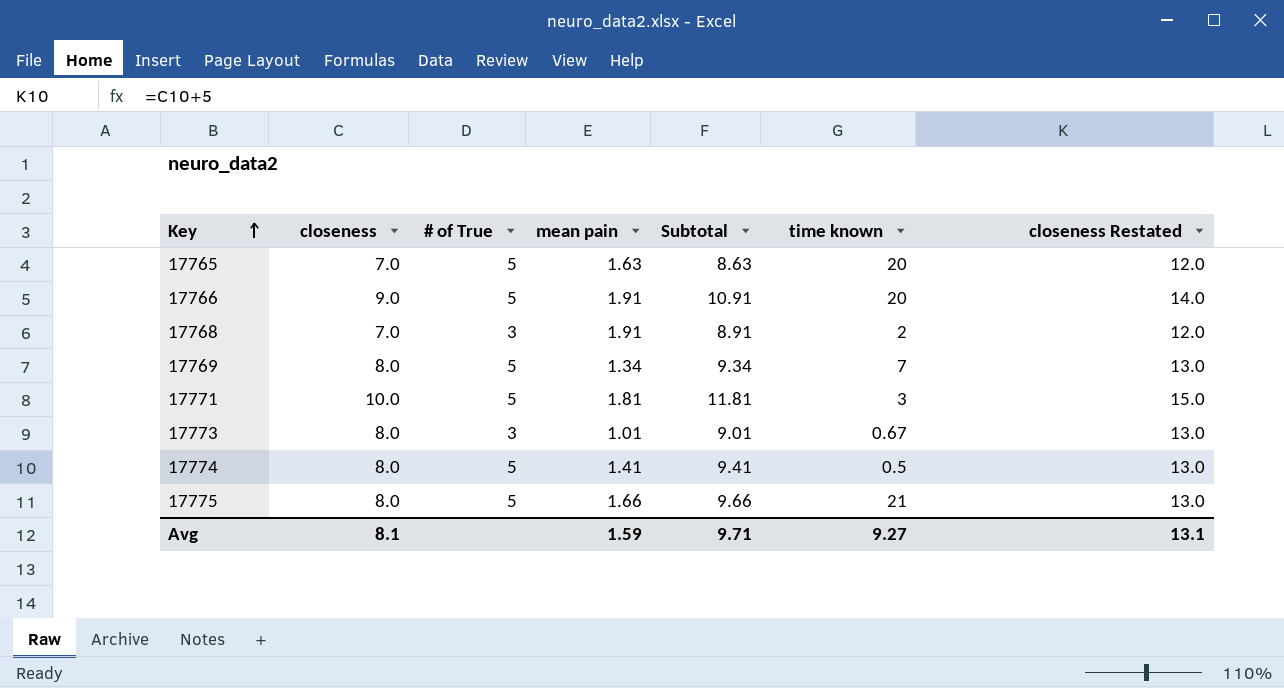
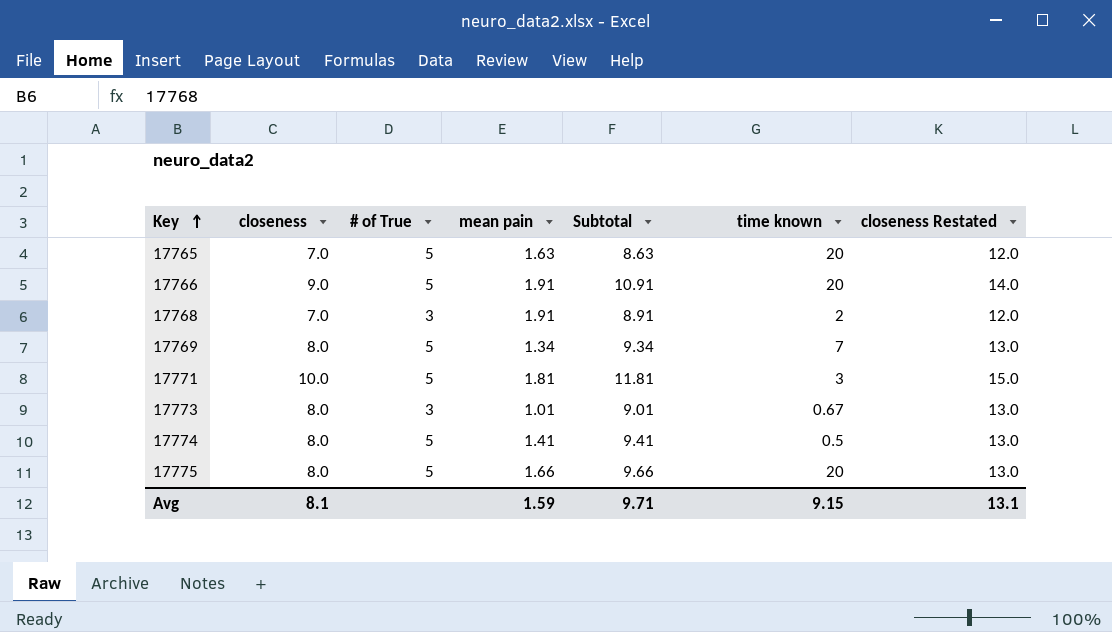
17775 | time known: 21 -> 20
Avg | time known: 9.27 -> 9.15

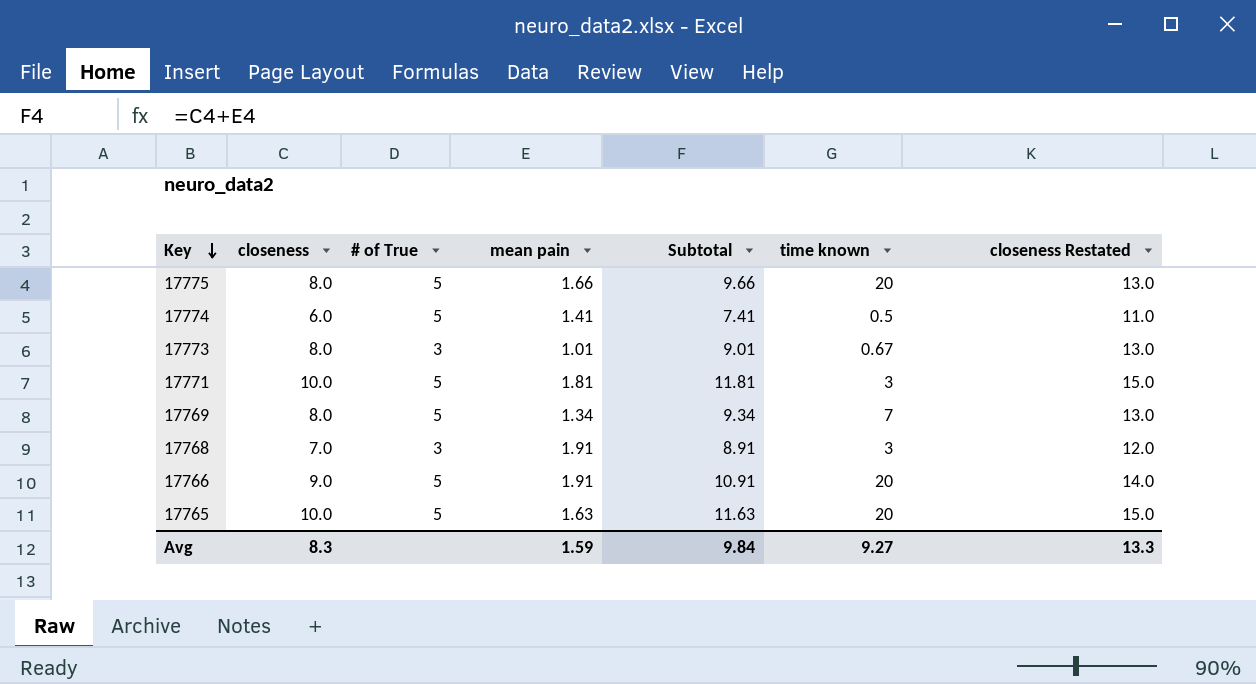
row order: Key ascending -> Key descending
17774 | closeness: 8.0 -> 6.0
17774 | Subtotal: 9.41 -> 7.41
17774 | closeness Restated: 13.0 -> 11.0
17768 | time known: 2 -> 3
17765 | closeness: 7.0 -> 10.0
17765 | Subtotal: 8.63 -> 11.63
17765 | closeness Restated: 12.0 -> 15.0
Avg | closeness: 8.1 -> 8.3
Avg | Subtotal: 9.71 -> 9.84
Avg | time known: 9.15 -> 9.27
Avg | closeness Restated: 13.1 -> 13.3

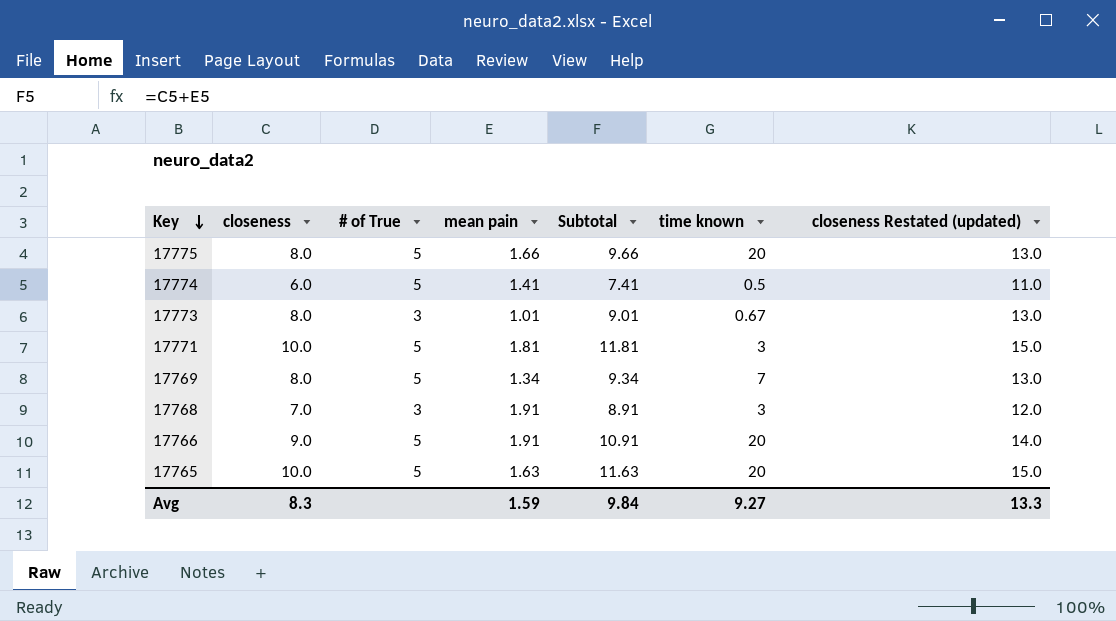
column name: closeness Restated -> closeness Restated (updated)

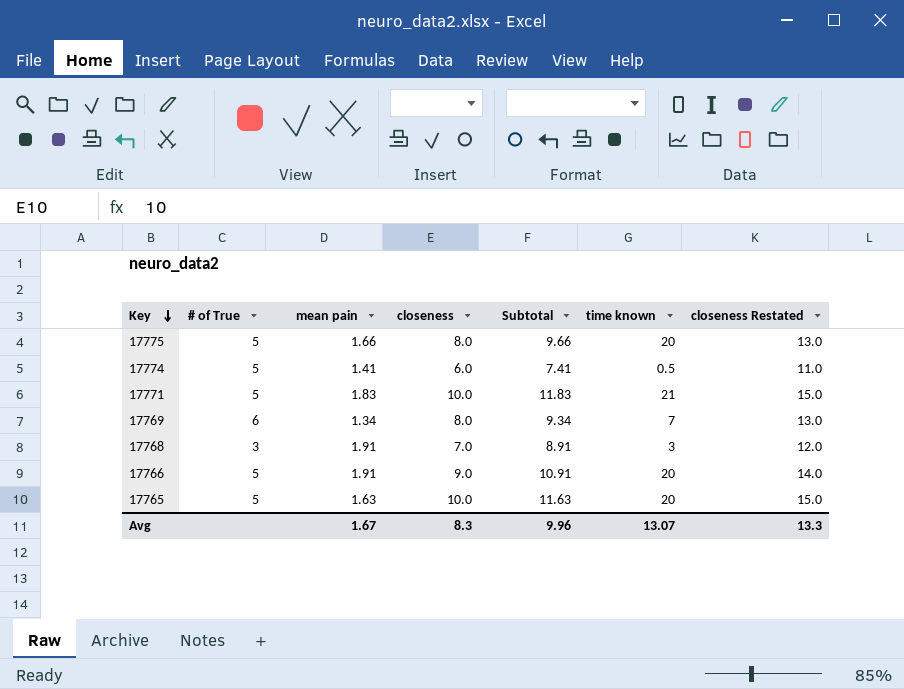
column closeness | position: 2 -> 4
column name: closeness Restated (updated) -> closeness Restated
row 17773: 8.0 | 3 | 1.01 | 9.01 | 0.67 | 13.0 -> none
17771 | mean pain: 1.81 -> 1.83
17771 | Subtotal: 11.81 -> 11.83
17771 | time known: 3 -> 21
17769 | # of True: 5 -> 6
Avg | mean pain: 1.59 -> 1.67
Avg | Subtotal: 9.84 -> 9.96
Avg | time known: 9.27 -> 13.07

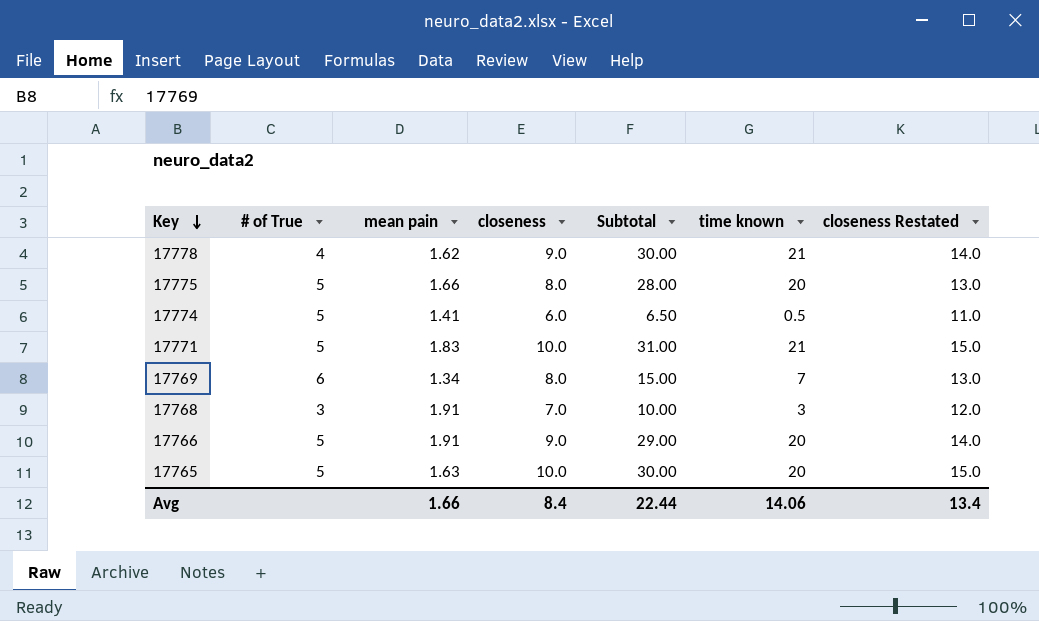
column Subtotal | formula: [mean pain] + [closeness] -> [closeness] + [time known]
row 17778: none -> 4 | 1.62 | 9.0 | 30.00 | 21 | 14.0
Avg | mean pain: 1.67 -> 1.66
Avg | closeness: 8.3 -> 8.4
Avg | Subtotal: 9.96 -> 22.44
Avg | time known: 13.07 -> 14.06
Avg | closeness Restated: 13.3 -> 13.4

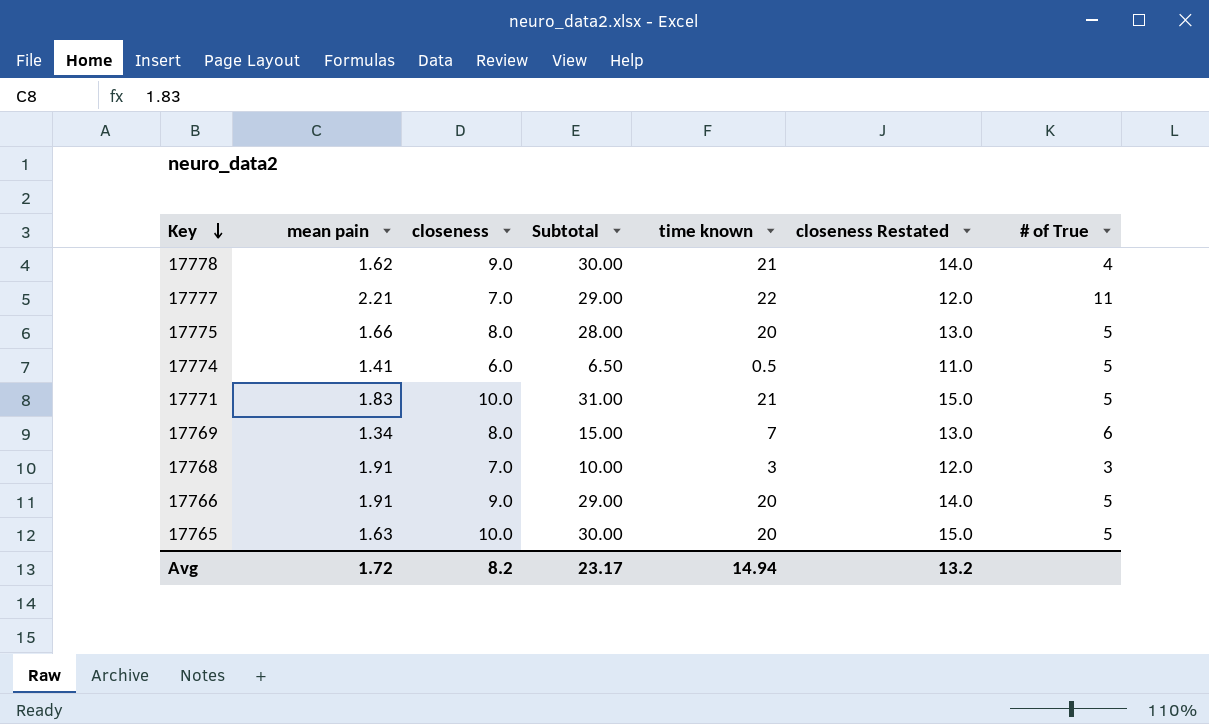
column # of True | position: 2 -> 7
row 17777: none -> 2.21 | 7.0 | 29.00 | 22 | 12.0 | 11
Avg | mean pain: 1.66 -> 1.72
Avg | closeness: 8.4 -> 8.2
Avg | Subtotal: 22.44 -> 23.17
Avg | time known: 14.06 -> 14.94
Avg | closeness Restated: 13.4 -> 13.2

